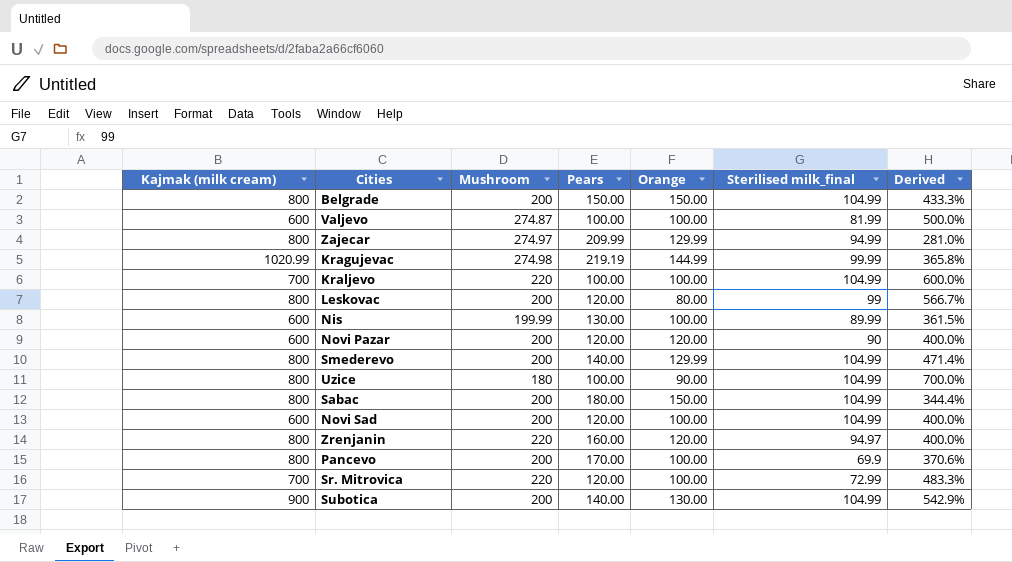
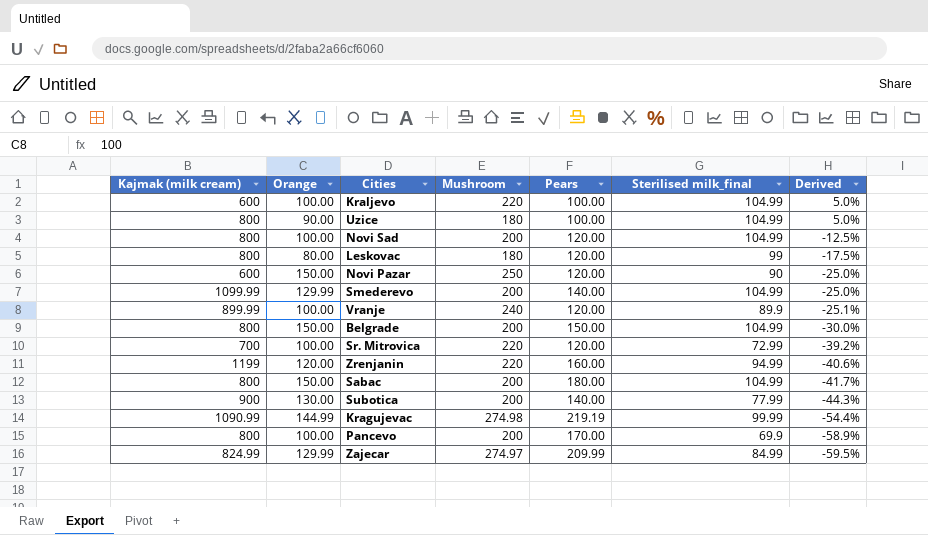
row order: none -> Derived descending
column Orange | position: 5 -> 2
column Derived | formula: ([Kajmak (milk cream)] - [Pears]) / [Pears] -> ([Sterilised milk_final] - [Pears]) / [Pears]
row Valjevo: 600 | 274.87 | 100.00 | 100.00 | 81.99 | 500.0% -> none
row Nis: 600 | 199.99 | 130.00 | 100.00 | 89.99 | 361.5% -> none
Kraljevo | Kajmak (milk cream): 700 -> 600
Novi Sad | Kajmak (milk cream): 600 -> 800
Leskovac | Mushroom: 200 -> 180
Novi Pazar | Orange: 120.00 -> 150.00
Novi Pazar | Mushroom: 200 -> 250
Smederevo | Kajmak (milk cream): 800 -> 1099.99
row Vranje: none -> 899.99 | 100.00 | 240 | 120.00 | 89.9 | -25.1%
Zrenjanin | Kajmak (milk cream): 800 -> 1199
Zrenjanin | Sterilised milk_final: 94.97 -> 94.99
Subotica | Sterilised milk_final: 104.99 -> 77.99
Kragujevac | Kajmak (milk cream): 1020.99 -> 1090.99
Zajecar | Kajmak (milk cream): 800 -> 824.99
Zajecar | Sterilised milk_final: 94.99 -> 84.99

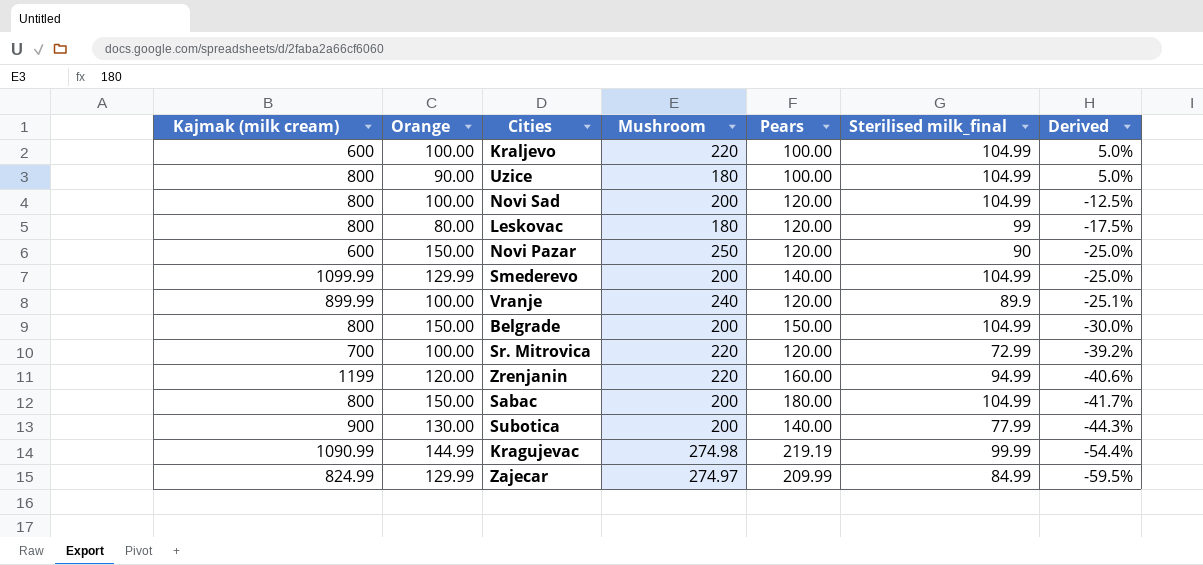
row Pancevo: 800 | 100.00 | 200 | 170.00 | 69.9 | -58.9% -> none

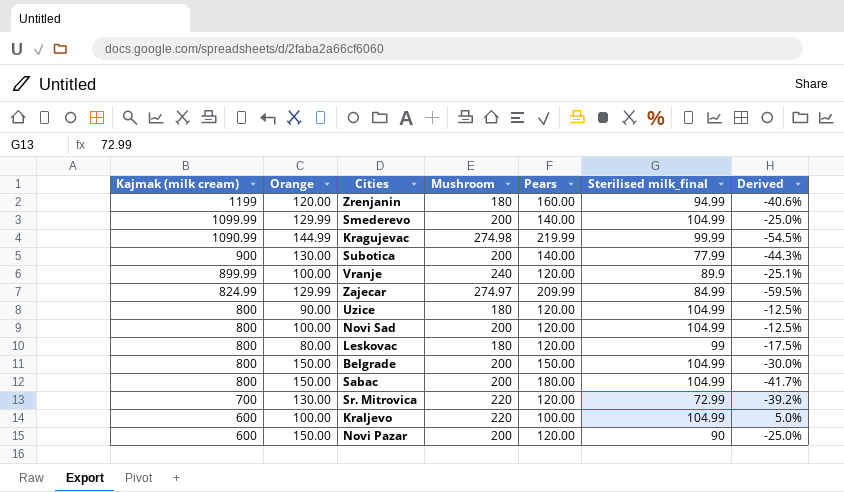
row order: Derived descending -> Kajmak (milk cream) descending
Zrenjanin | Mushroom: 220 -> 180
Kragujevac | Pears: 219.19 -> 219.99
Kragujevac | Derived: -54.4% -> -54.5%
Uzice | Pears: 100.00 -> 120.00
Uzice | Derived: 5.0% -> -12.5%
Sr. Mitrovica | Orange: 100.00 -> 130.00
Novi Pazar | Mushroom: 250 -> 200

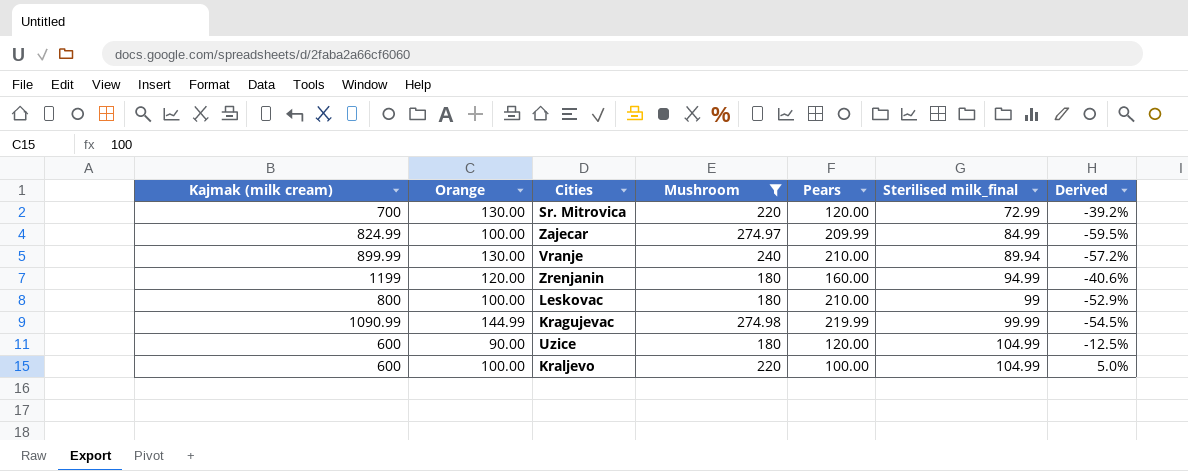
filter: none -> Mushroom != 200
row order: Kajmak (milk cream) descending -> Sterilised milk_final ascending
Zajecar | Orange: 129.99 -> 100.00
Vranje | Orange: 100.00 -> 130.00
Vranje | Pears: 120.00 -> 210.00
Vranje | Sterilised milk_final: 89.9 -> 89.94
Vranje | Derived: -25.1% -> -57.2%
Leskovac | Orange: 80.00 -> 100.00
Leskovac | Pears: 120.00 -> 210.00
Leskovac | Derived: -17.5% -> -52.9%
Uzice | Kajmak (milk cream): 800 -> 600

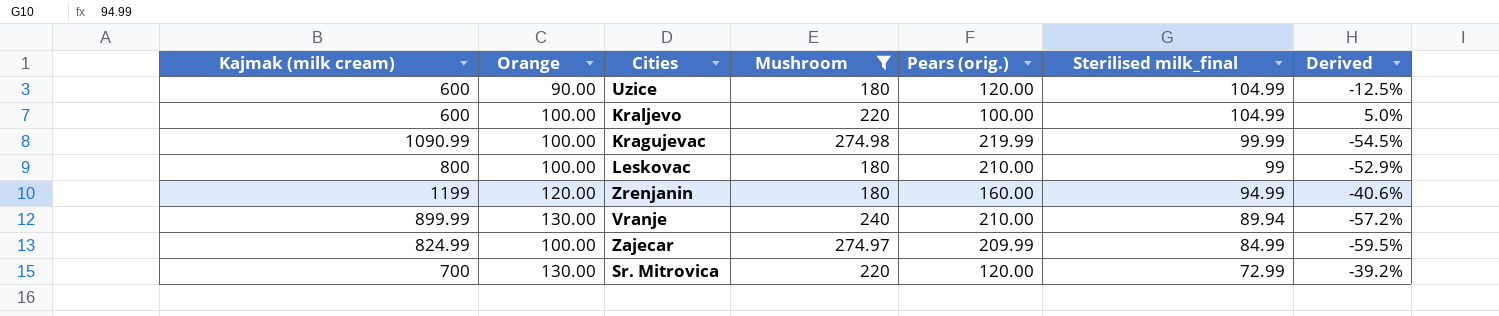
row order: Sterilised milk_final ascending -> Sterilised milk_final descending
column name: Pears -> Pears (orig.)
Kragujevac | Orange: 144.99 -> 100.00

